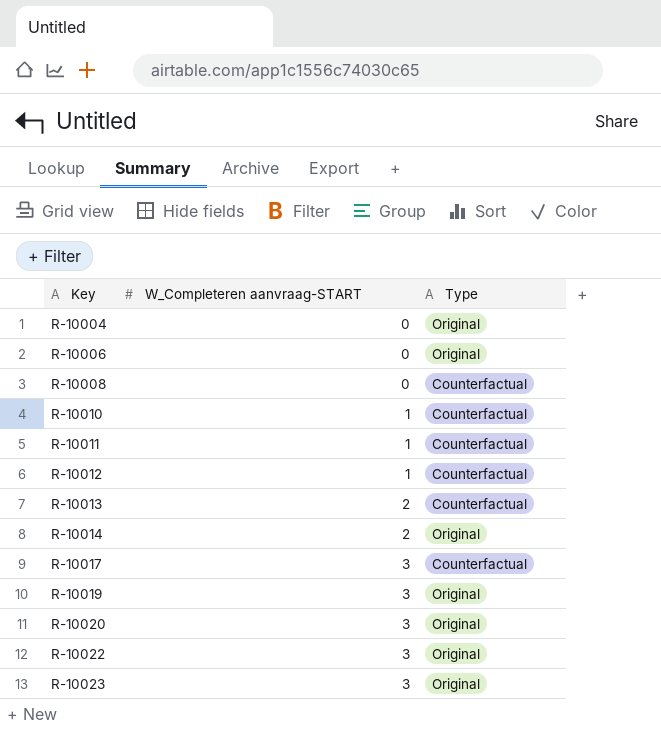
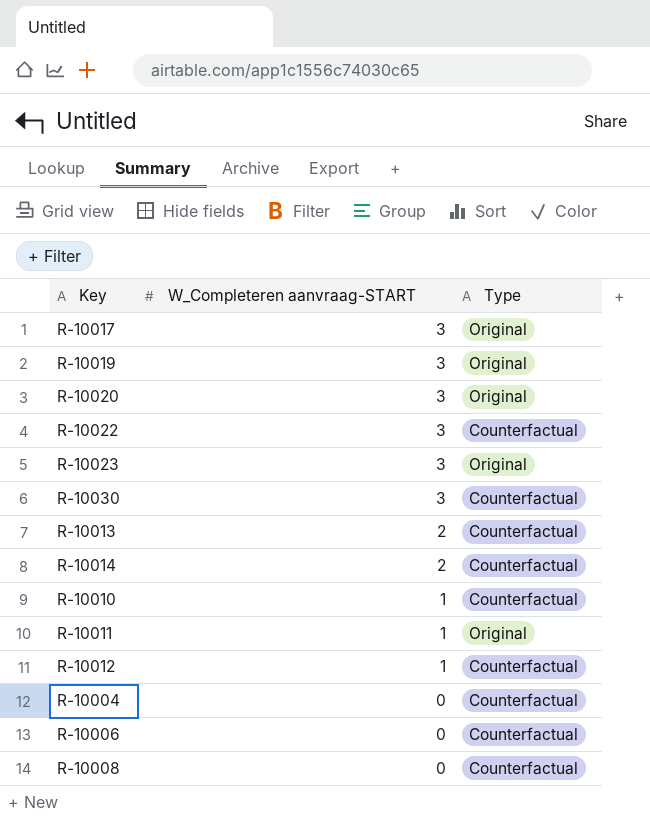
row order: Key ascending -> W_Completeren aanvraag-START descending
R-10017 | Type: Counterfactual -> Original
R-10022 | Type: Original -> Counterfactual
row R-10030: none -> 3 | Counterfactual
R-10014 | Type: Original -> Counterfactual
R-10011 | Type: Counterfactual -> Original
R-10004 | Type: Original -> Counterfactual
R-10006 | Type: Original -> Counterfactual

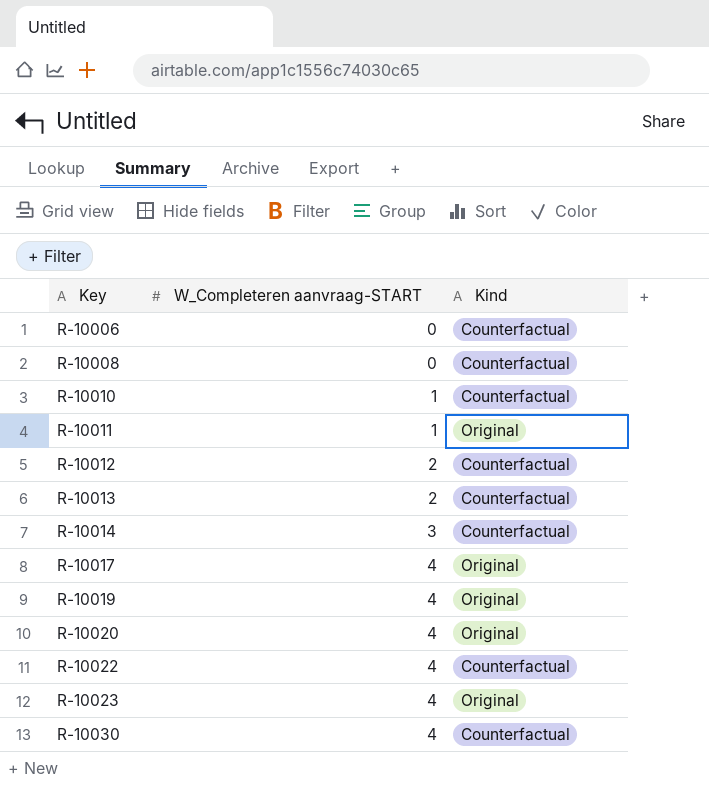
row order: W_Completeren aanvraag-START descending -> Key ascending
column name: Type -> Kind
row R-10004: 0 | Counterfactual -> none
R-10012 | W_Completeren aanvraag-START: 1 -> 2
R-10014 | W_Completeren aanvraag-START: 2 -> 3
R-10017 | W_Completeren aanvraag-START: 3 -> 4
R-10019 | W_Completeren aanvraag-START: 3 -> 4
R-10020 | W_Completeren aanvraag-START: 3 -> 4
R-10022 | W_Completeren aanvraag-START: 3 -> 4
R-10023 | W_Completeren aanvraag-START: 3 -> 4
R-10030 | W_Completeren aanvraag-START: 3 -> 4

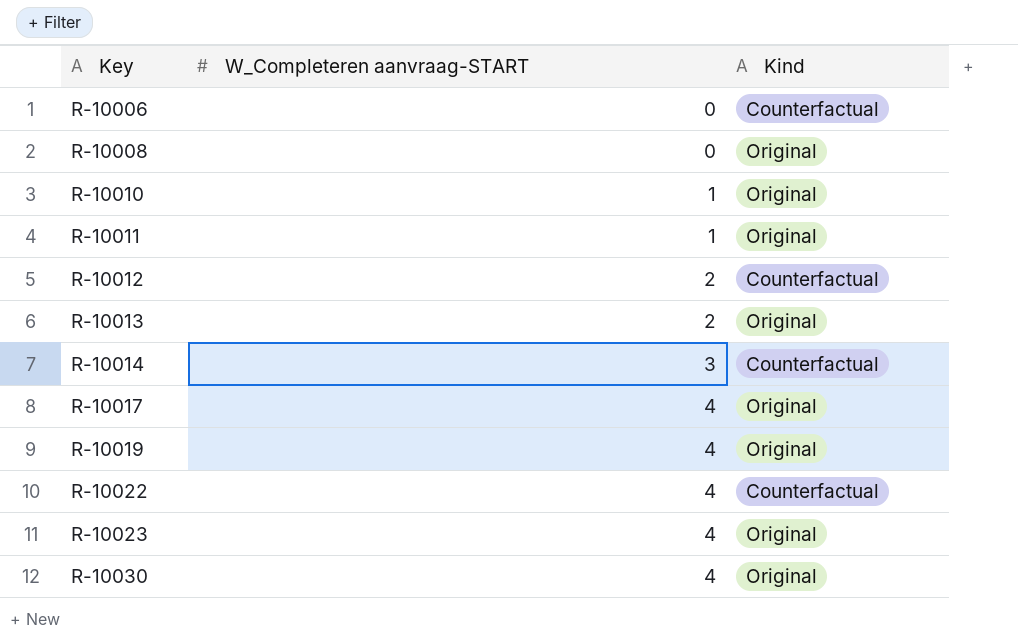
row R-10020: 4 | Original -> none
R-10008 | Kind: Counterfactual -> Original
R-10010 | Kind: Counterfactual -> Original
R-10013 | Kind: Counterfactual -> Original
R-10030 | Kind: Counterfactual -> Original

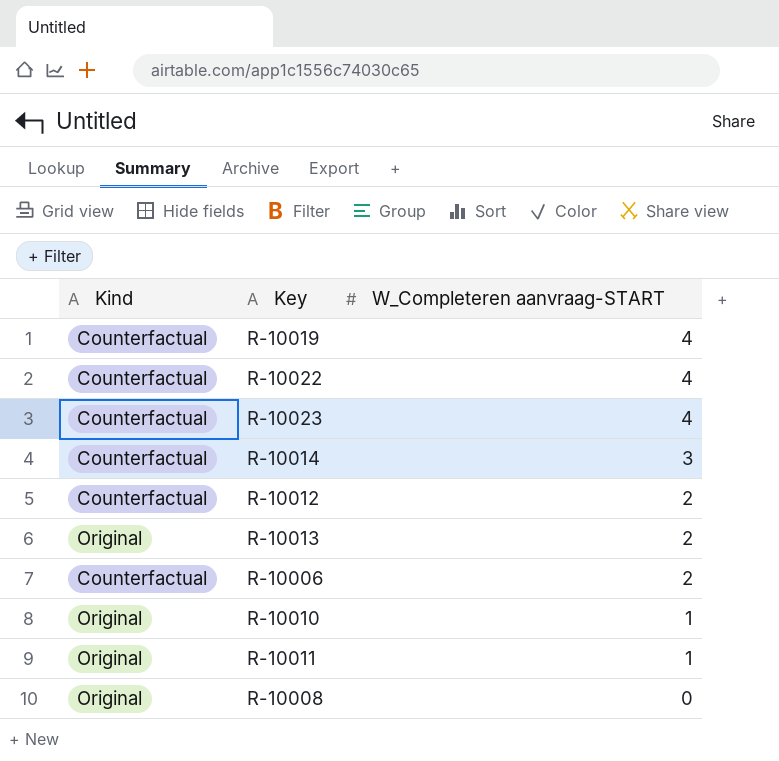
row order: Key ascending -> W_Completeren aanvraag-START descending
column Kind | position: 3 -> 1
row R-10017: 4 | Original -> none
row R-10030: 4 | Original -> none
R-10019 | Kind: Original -> Counterfactual
R-10023 | Kind: Original -> Counterfactual
R-10006 | W_Completeren aanvraag-START: 0 -> 2

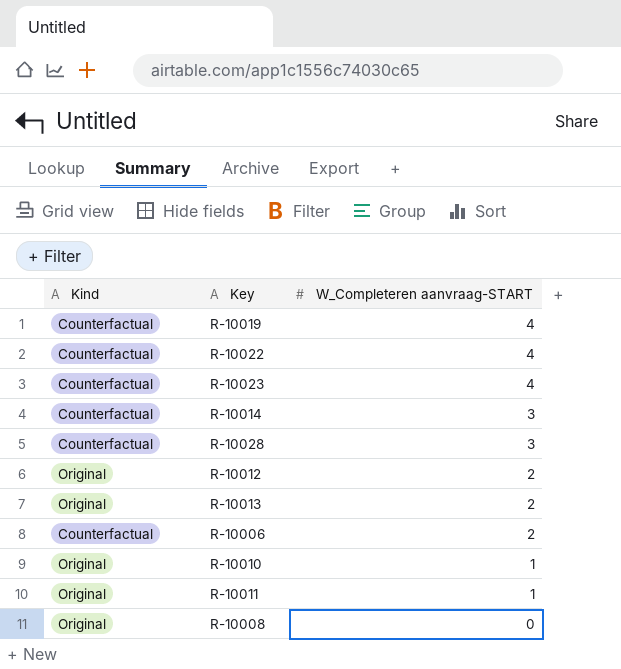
row R-10028: none -> Counterfactual | 3
R-10012 | Kind: Counterfactual -> Original

